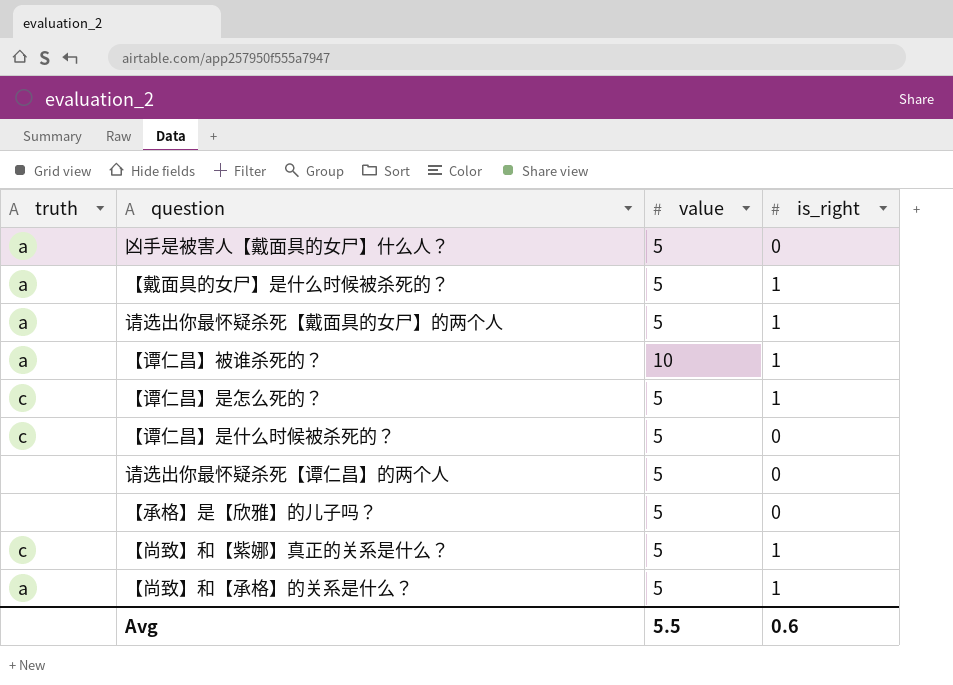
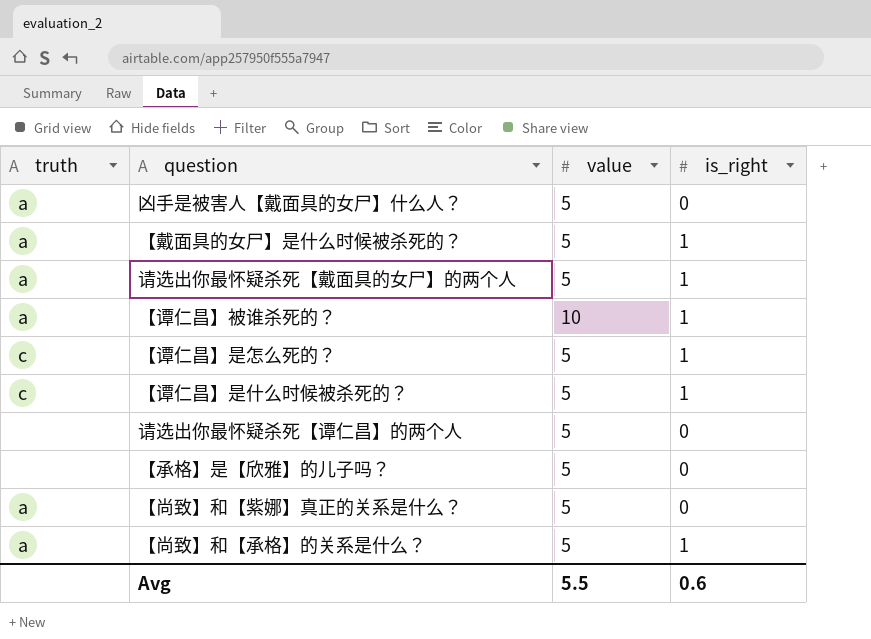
【谭仁昌】是什么时候被杀死的？ | is_right: 0 -> 1
【尚致】和【紫娜】真正的关系是什么？ | truth: c -> a
【尚致】和【紫娜】真正的关系是什么？ | is_right: 1 -> 0

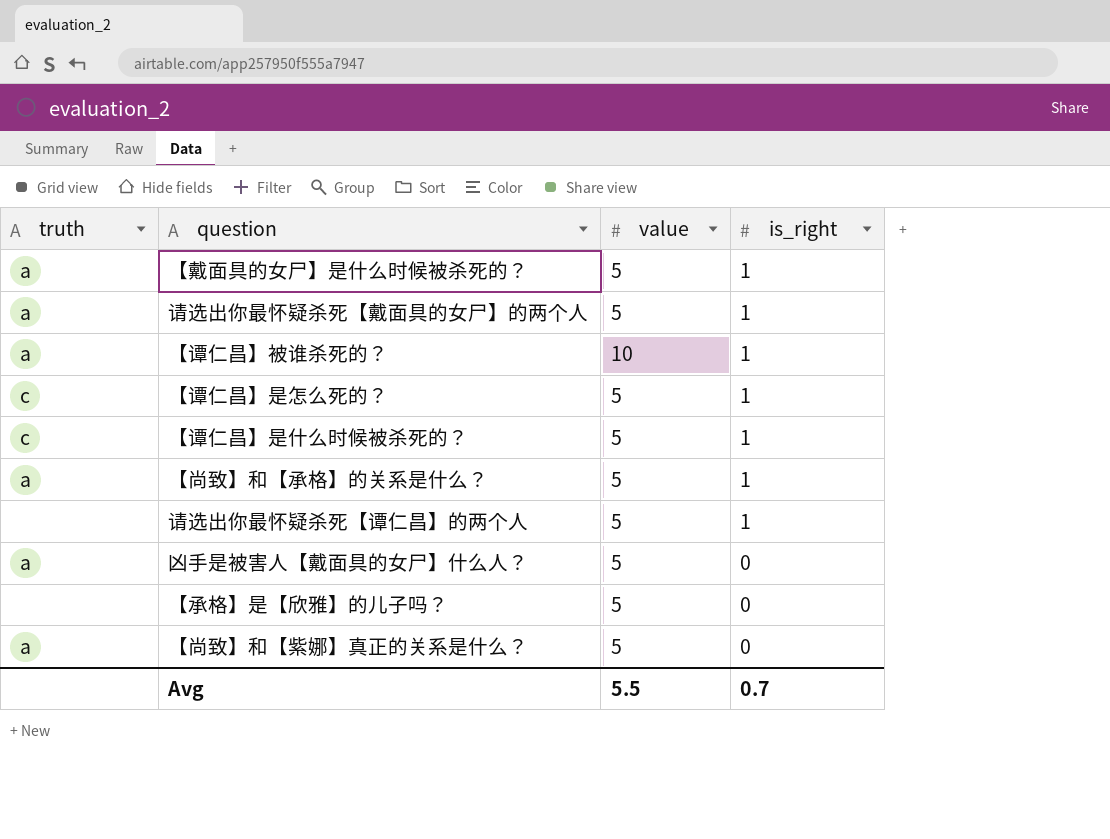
row order: none -> is_right descending
请选出你最怀疑杀死【谭仁昌】的两个人 | is_right: 0 -> 1
Avg | is_right: 0.6 -> 0.7

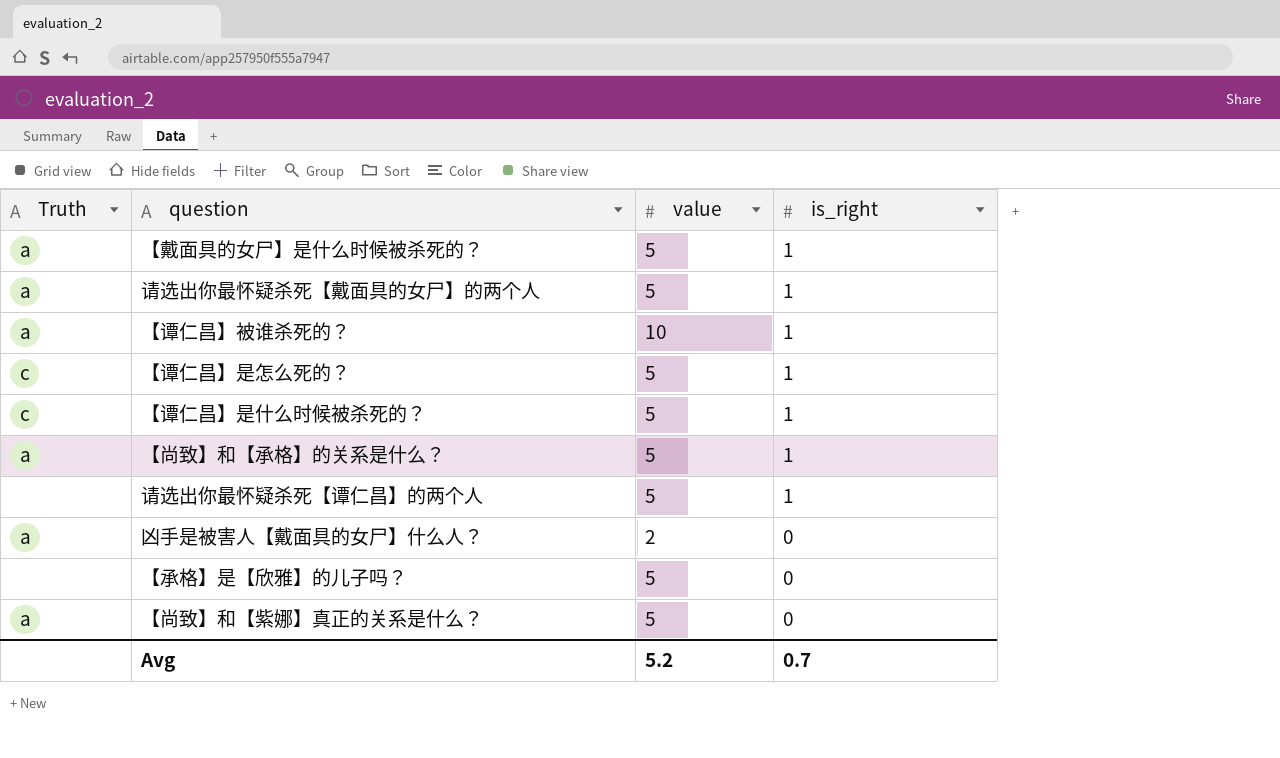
column name: truth -> Truth
凶手是被害人【戴面具的女尸】什么人？ | value: 5 -> 2
Avg | value: 5.5 -> 5.2

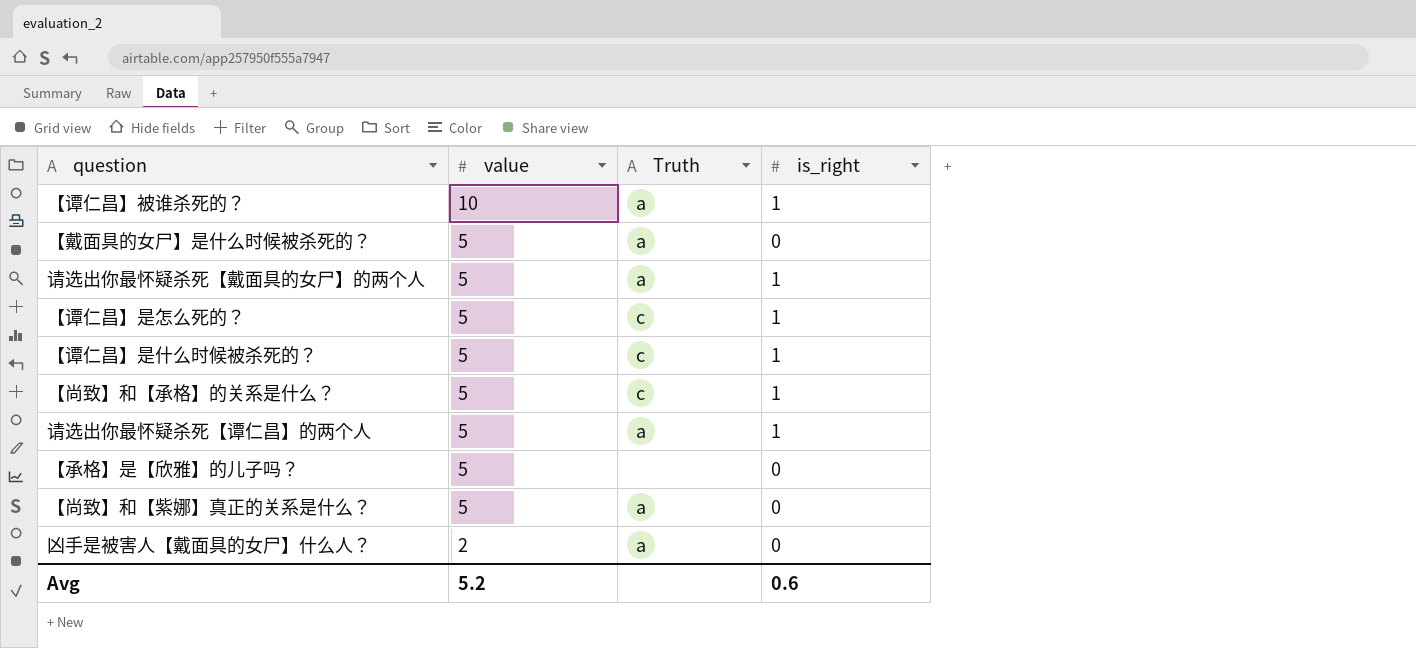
row order: is_right descending -> value descending
column Truth | position: 1 -> 3
【戴面具的女尸】是什么时候被杀死的？ | is_right: 1 -> 0
【尚致】和【承格】的关系是什么？ | Truth: a -> c
请选出你最怀疑杀死【谭仁昌】的两个人 | Truth: none -> a
Avg | is_right: 0.7 -> 0.6

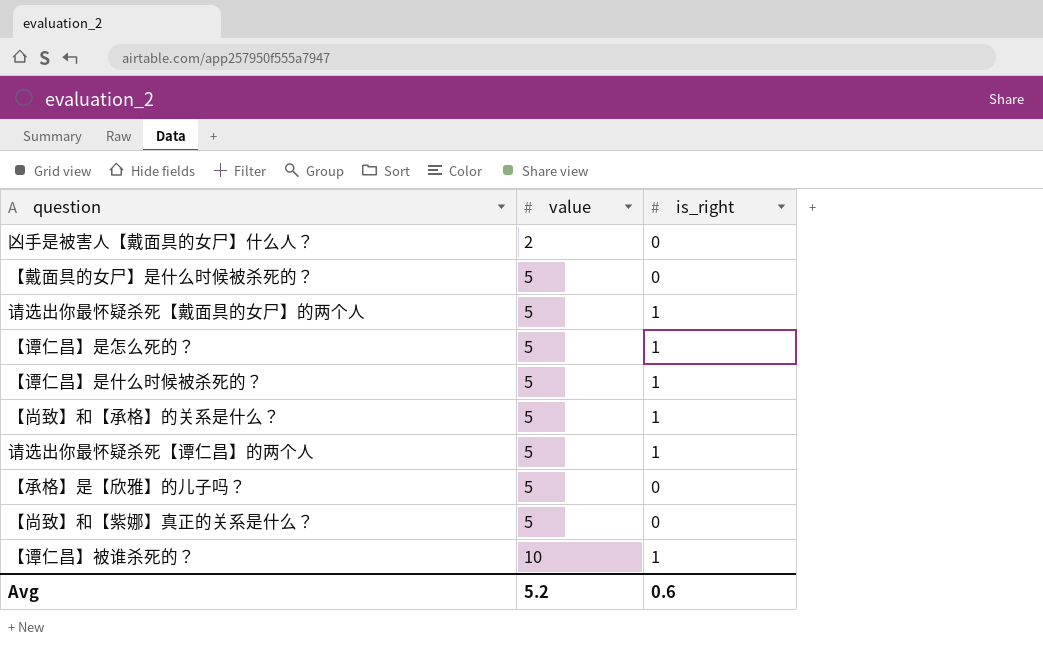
row order: value descending -> value ascending
column Truth | position: 3 -> none

